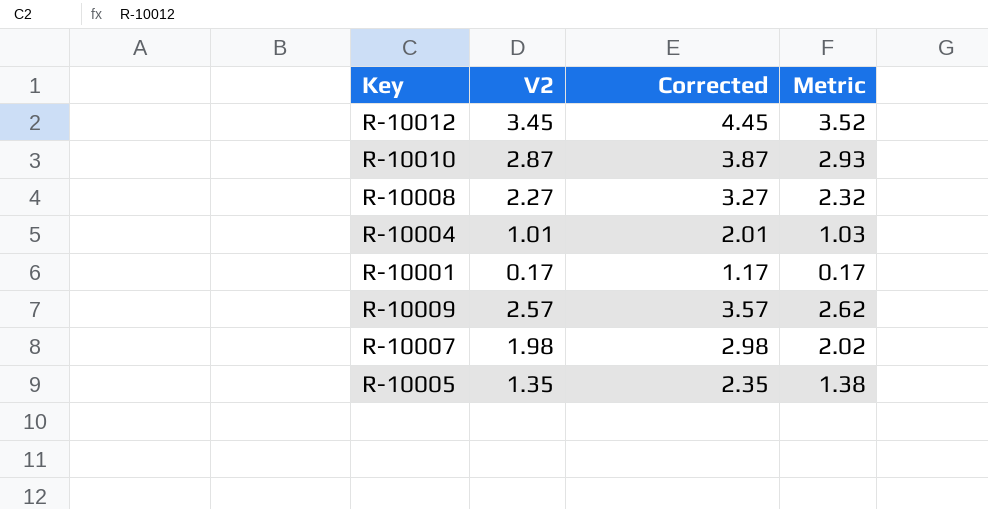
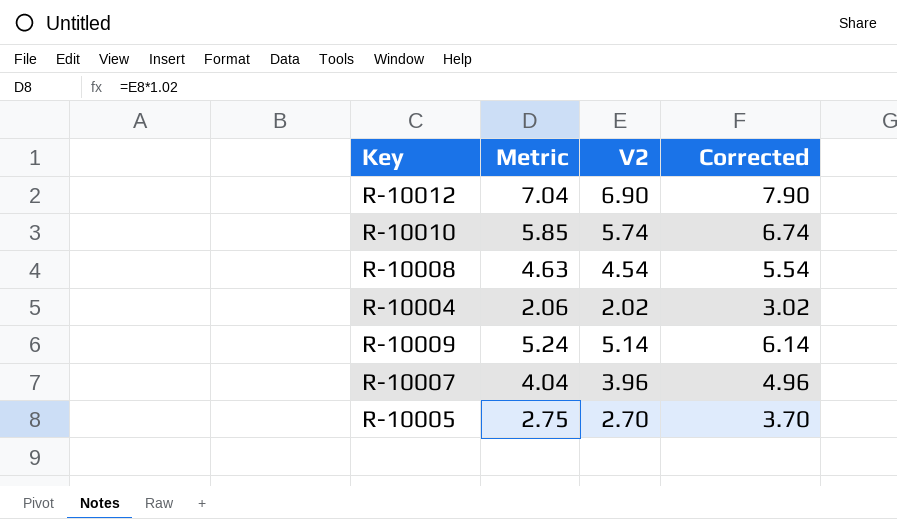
column Metric | position: 4 -> 2
row R-10001: 0.17 | 1.17 | 0.17 -> none
R-10012 | Metric: 3.52 -> 7.04
R-10012 | V2: 3.45 -> 6.90
R-10012 | Corrected: 4.45 -> 7.90
R-10010 | Metric: 2.93 -> 5.85
R-10010 | V2: 2.87 -> 5.74
R-10010 | Corrected: 3.87 -> 6.74
R-10008 | Metric: 2.32 -> 4.63
R-10008 | V2: 2.27 -> 4.54
R-10008 | Corrected: 3.27 -> 5.54
R-10004 | Metric: 1.03 -> 2.06
R-10004 | V2: 1.01 -> 2.02
R-10004 | Corrected: 2.01 -> 3.02
R-10009 | Metric: 2.62 -> 5.24
R-10009 | V2: 2.57 -> 5.14
R-10009 | Corrected: 3.57 -> 6.14
R-10007 | Metric: 2.02 -> 4.04
R-10007 | V2: 1.98 -> 3.96
R-10007 | Corrected: 2.98 -> 4.96
R-10005 | Metric: 1.38 -> 2.75
R-10005 | V2: 1.35 -> 2.70
R-10005 | Corrected: 2.35 -> 3.70

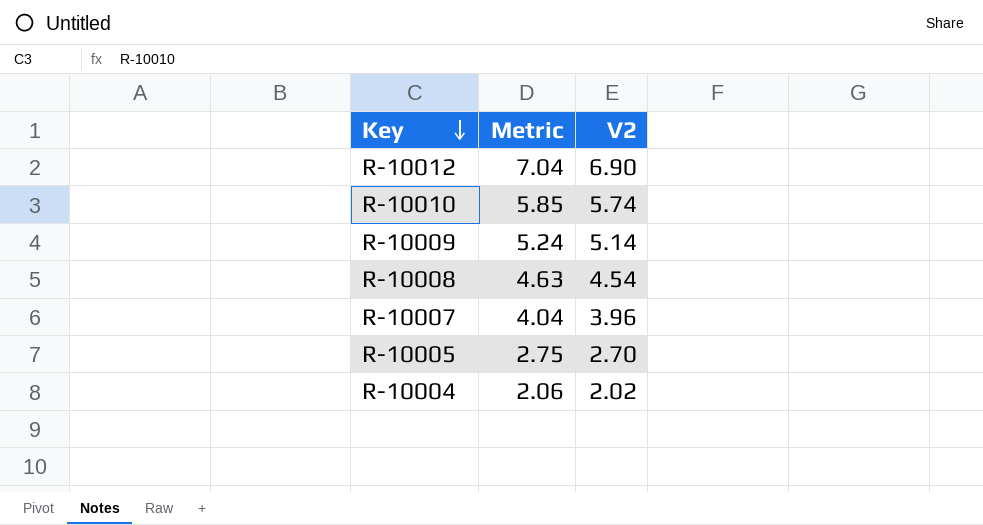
row order: none -> Key descending
column Corrected | formula: [V2] + 1 -> none

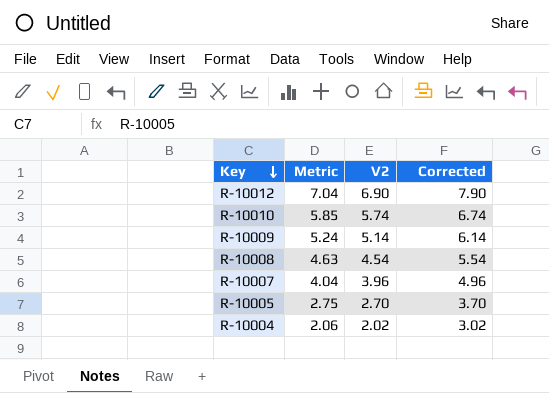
column Corrected | formula: none -> [V2] + 1

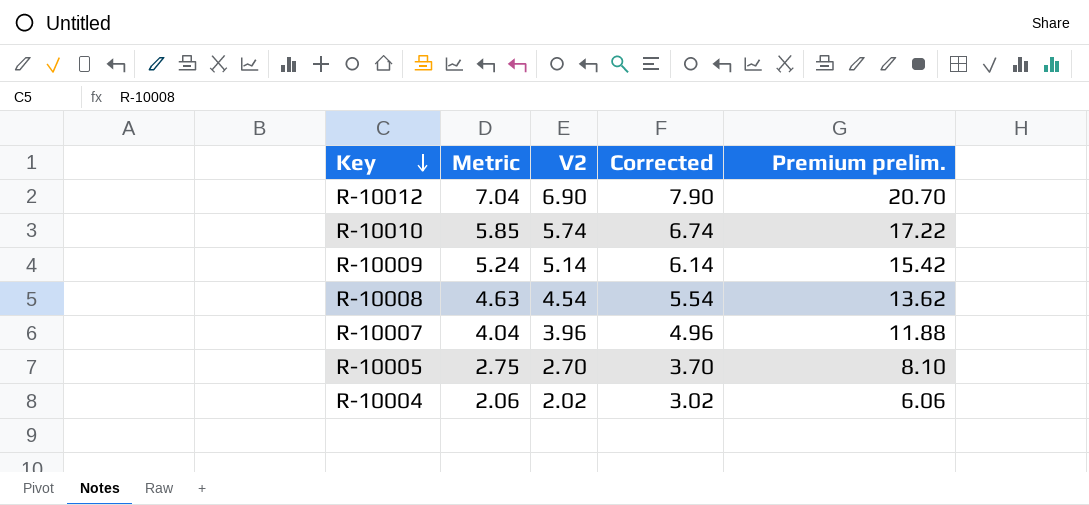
column Premium prelim. | formula: none -> [V2] * 3

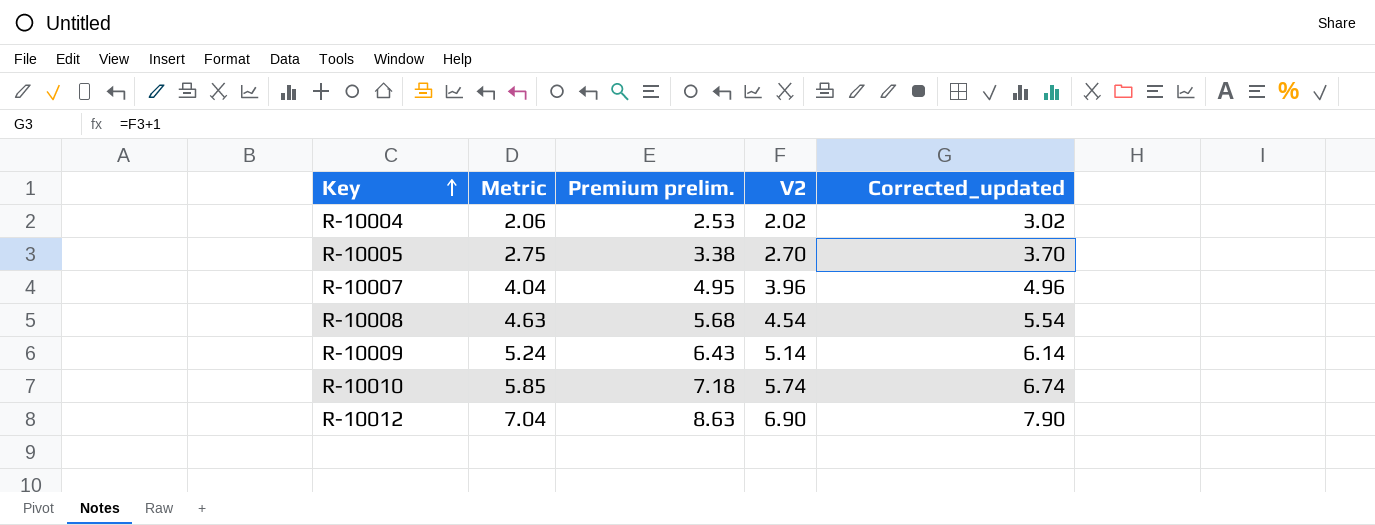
row order: Key descending -> Key ascending
column Premium prelim. | formula: [V2] * 3 -> [V2] * 1.25
column Premium prelim. | position: 5 -> 3
column name: Corrected -> Corrected_updated

